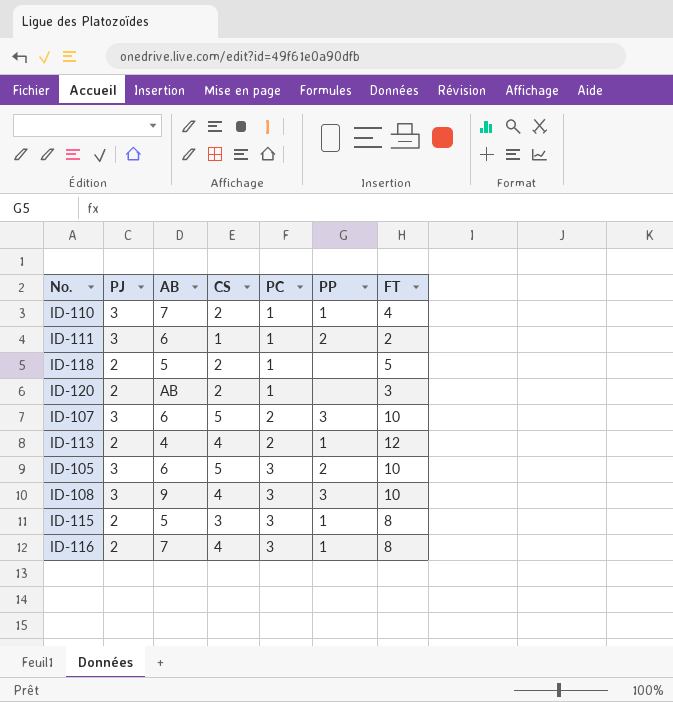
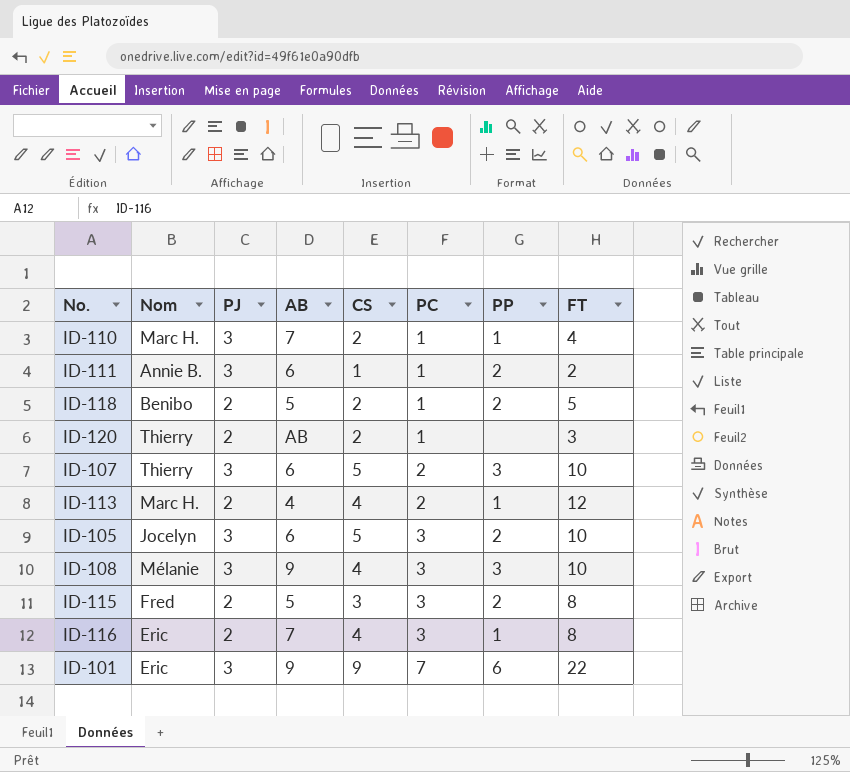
column Nom | position: none -> 2
ID-118 | PP: none -> 2
ID-115 | PP: 1 -> 2
row ID-101: none -> Eric | 3 | 9 | 9 | 7 | 6 | 22

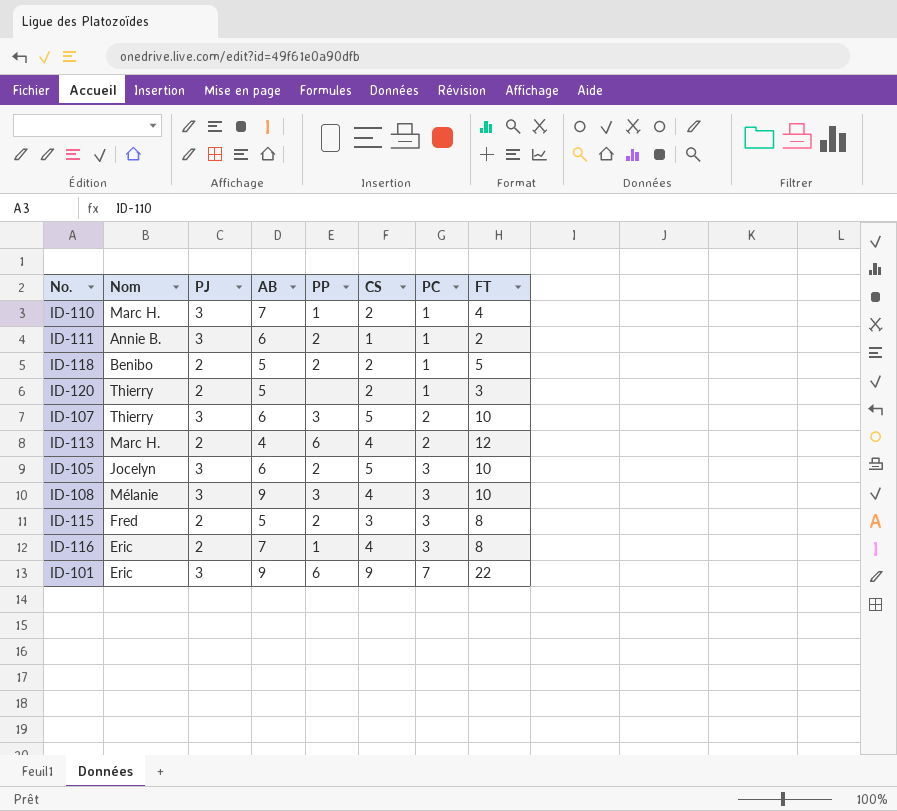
column PP | position: 7 -> 5
ID-120 | AB: AB -> 5
ID-113 | PP: 1 -> 6

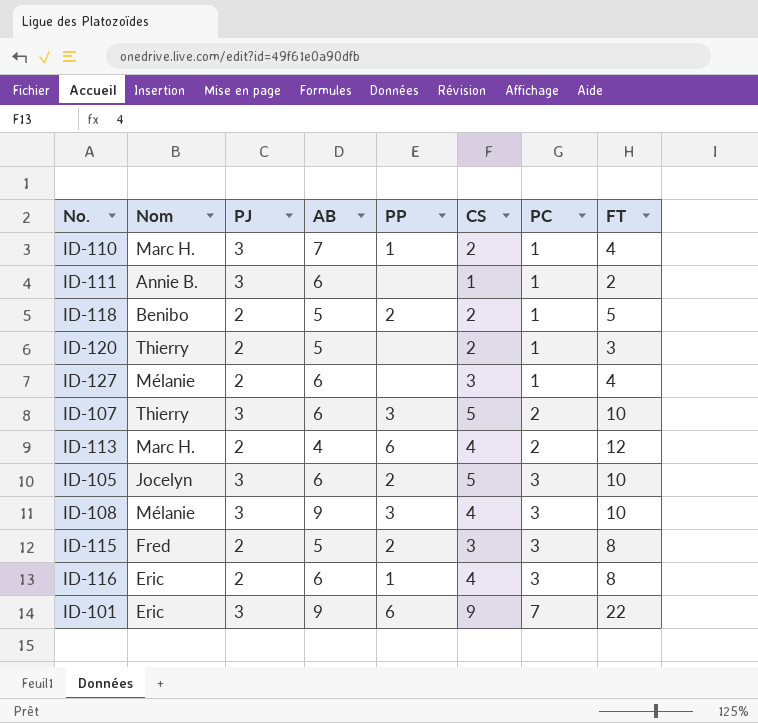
ID-111 | PP: 2 -> none
row ID-127: none -> Mélanie | 2 | 6 | none | 3 | 1 | 4
ID-116 | AB: 7 -> 6

